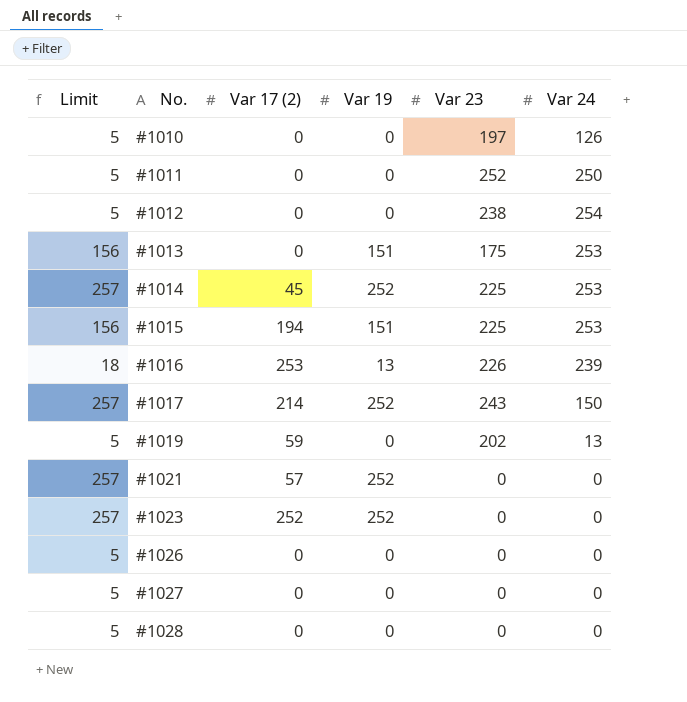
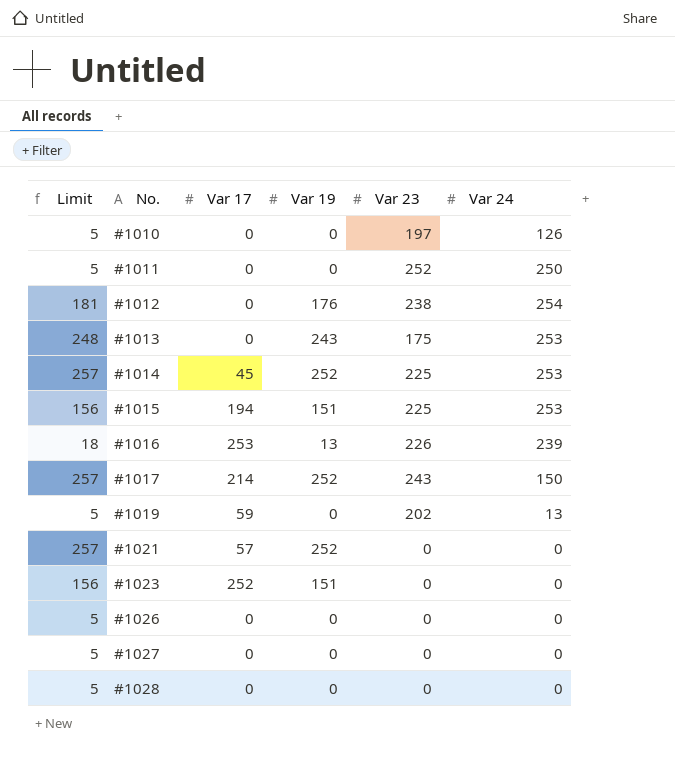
column name: Var 17 (2) -> Var 17
#1012 | Limit: 5 -> 181
#1012 | Var 19: 0 -> 176
#1013 | Limit: 156 -> 248
#1013 | Var 19: 151 -> 243
#1023 | Limit: 257 -> 156
#1023 | Var 19: 252 -> 151

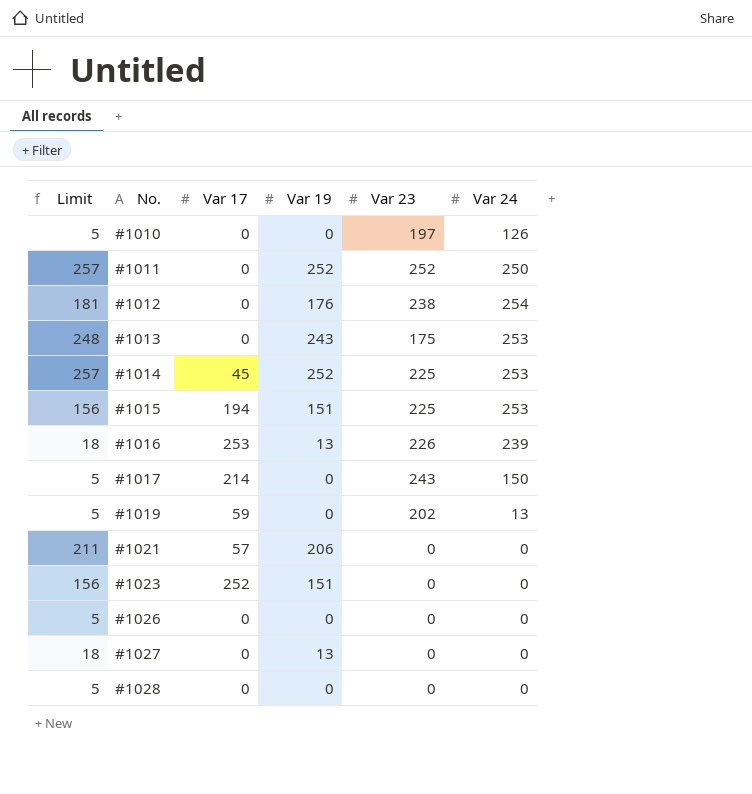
#1011 | Limit: 5 -> 257
#1011 | Var 19: 0 -> 252
#1017 | Limit: 257 -> 5
#1017 | Var 19: 252 -> 0
#1021 | Limit: 257 -> 211
#1021 | Var 19: 252 -> 206
#1027 | Limit: 5 -> 18
#1027 | Var 19: 0 -> 13

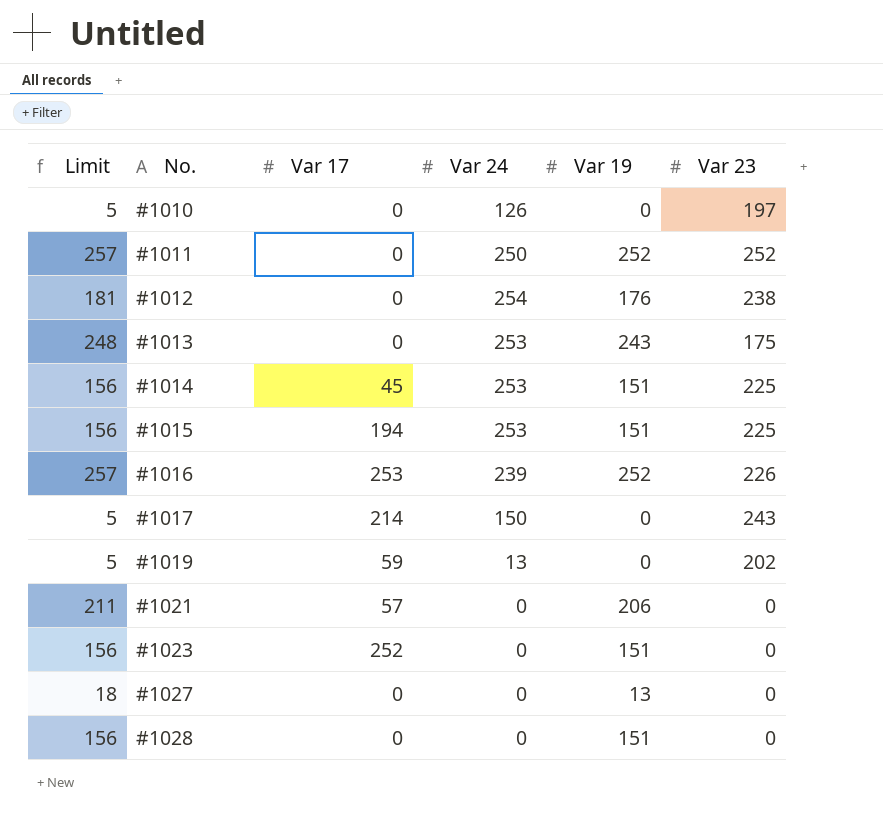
column Var 24 | position: 6 -> 4
row #1026: 5 | 0 | 0 | 0 | 0 -> none
#1014 | Limit: 257 -> 156
#1014 | Var 19: 252 -> 151
#1016 | Limit: 18 -> 257
#1016 | Var 19: 13 -> 252
#1028 | Limit: 5 -> 156
#1028 | Var 19: 0 -> 151

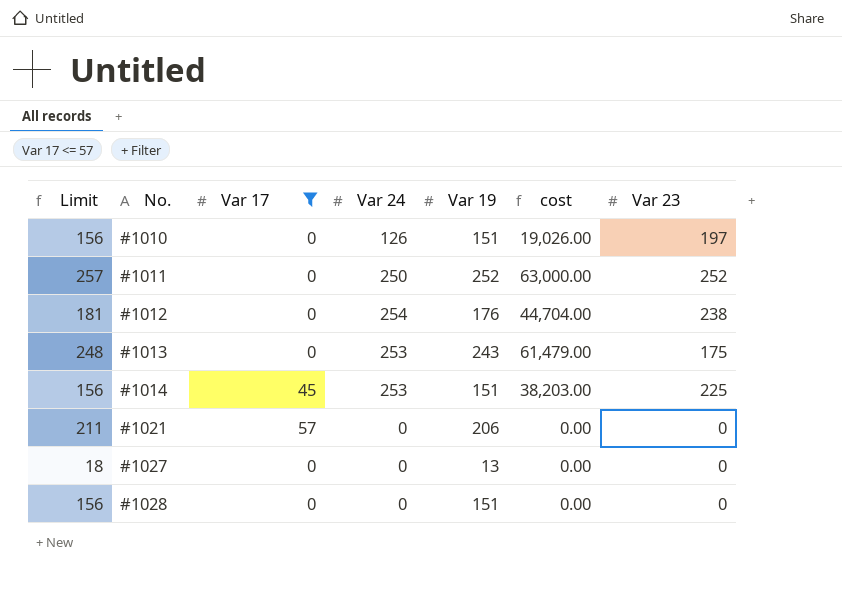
filter: none -> Var 17 <= 57
column cost | formula: none -> [Var 24] * [Var 19]
#1010 | Limit: 5 -> 156
#1010 | Var 19: 0 -> 151

